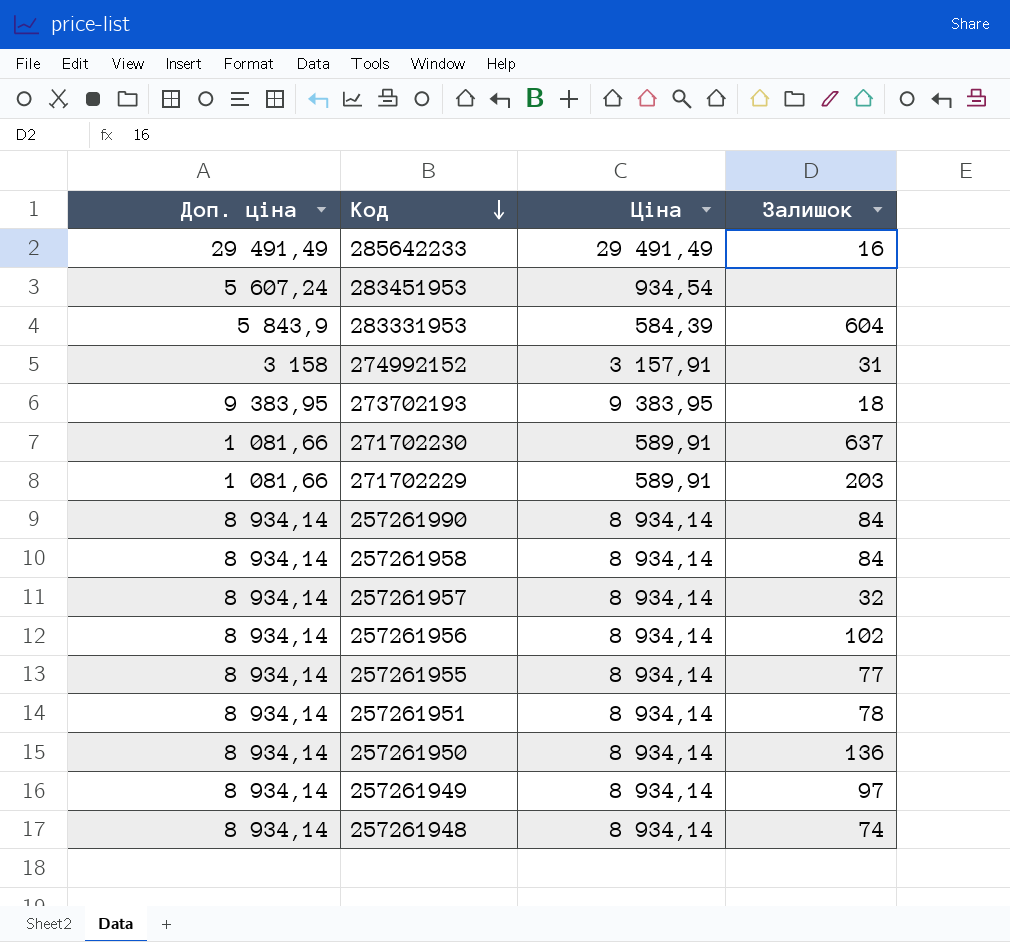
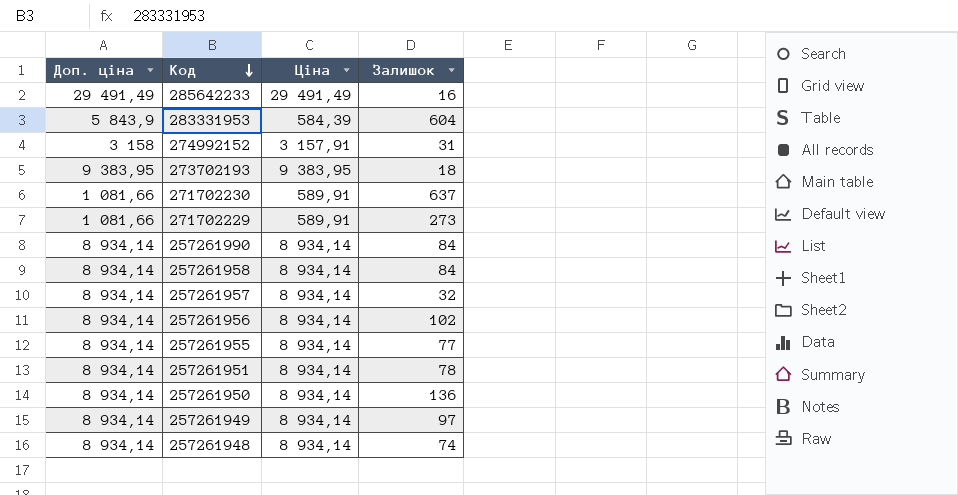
row 283451953: 5 607,24 | 934,54 | none -> none
271702229 | Залишок: 203 -> 273

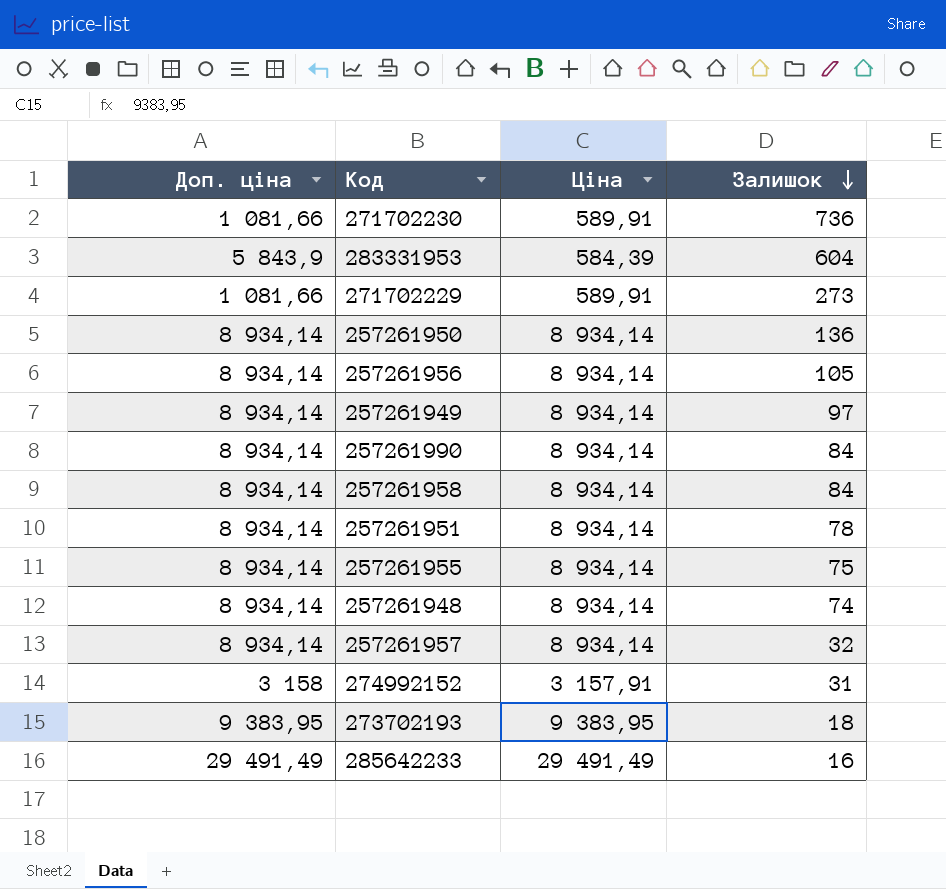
row order: Код descending -> Залишок descending
271702230 | Залишок: 637 -> 736
257261956 | Залишок: 102 -> 105
257261955 | Залишок: 77 -> 75

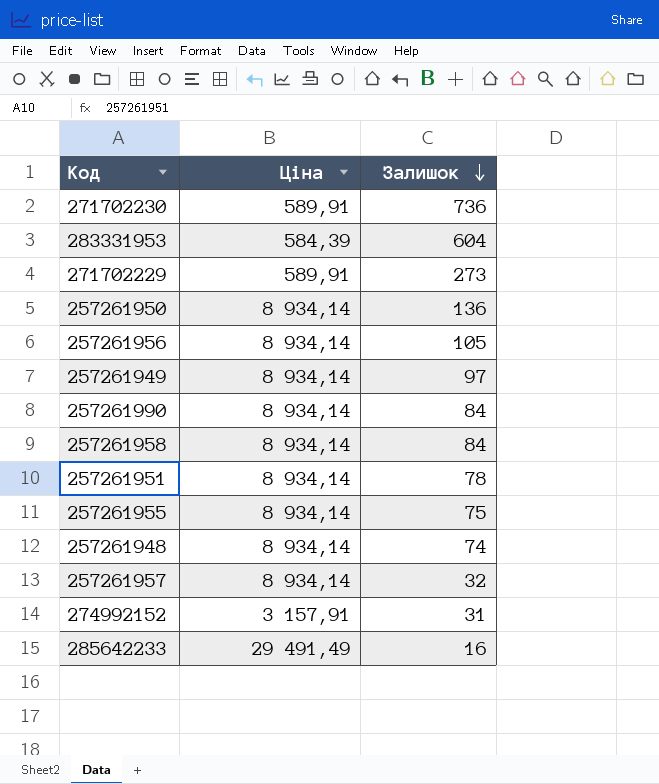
column Доп. ціна | position: 1 -> none
row 273702193: 9 383,95 | 9 383,95 | 18 -> none

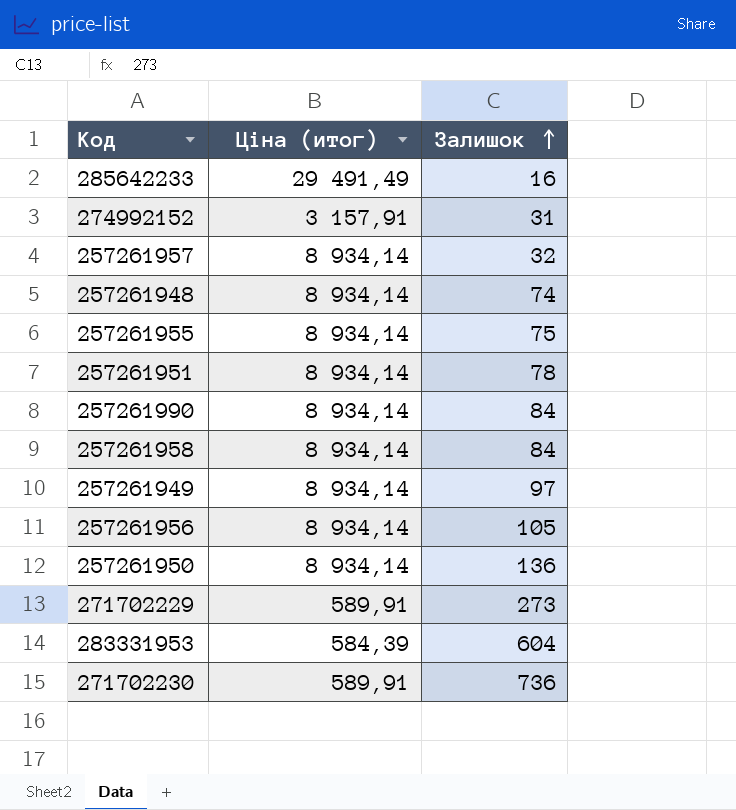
row order: Залишок descending -> Залишок ascending
column name: Ціна -> Ціна (итог)

